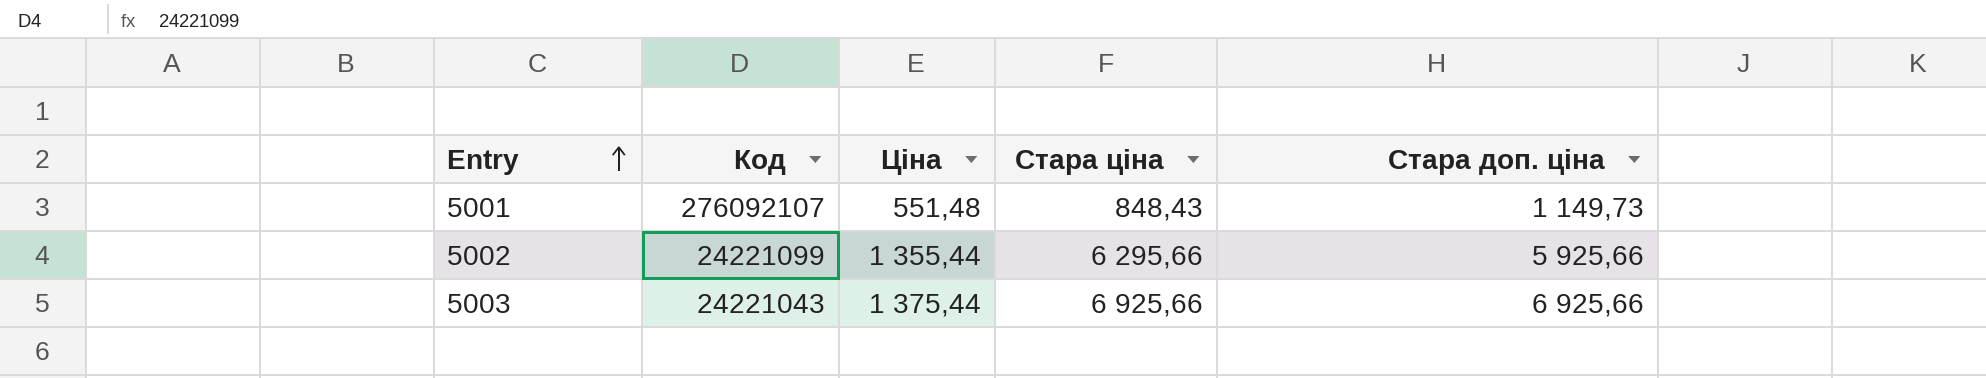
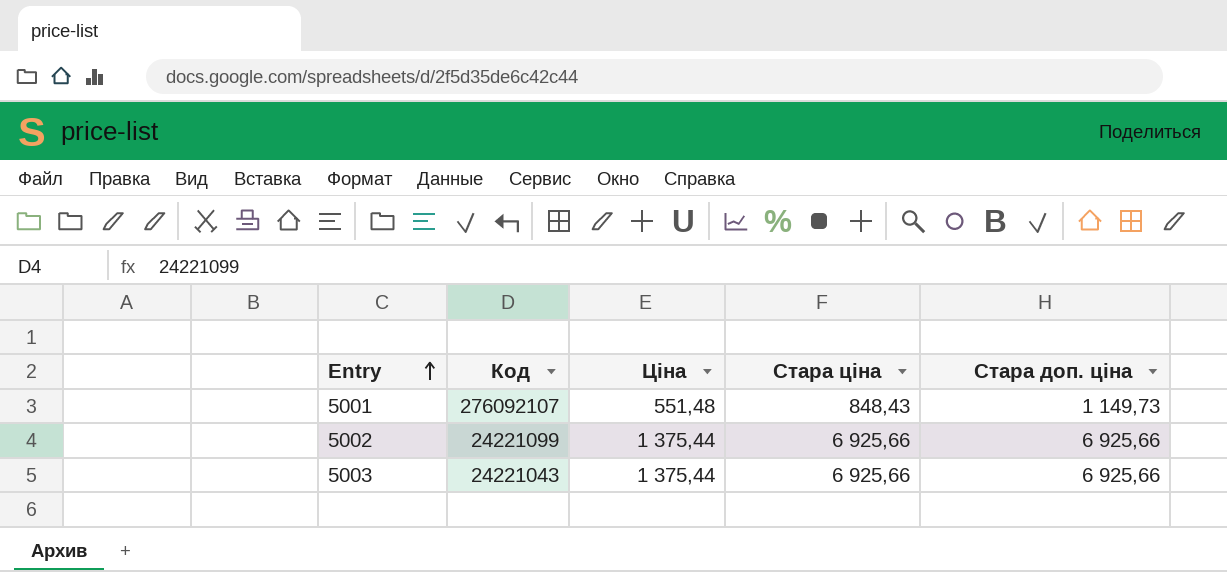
5002 | Ціна: 1 355,44 -> 1 375,44
5002 | Стара ціна: 6 295,66 -> 6 925,66
5002 | Стара доп. ціна: 5 925,66 -> 6 925,66

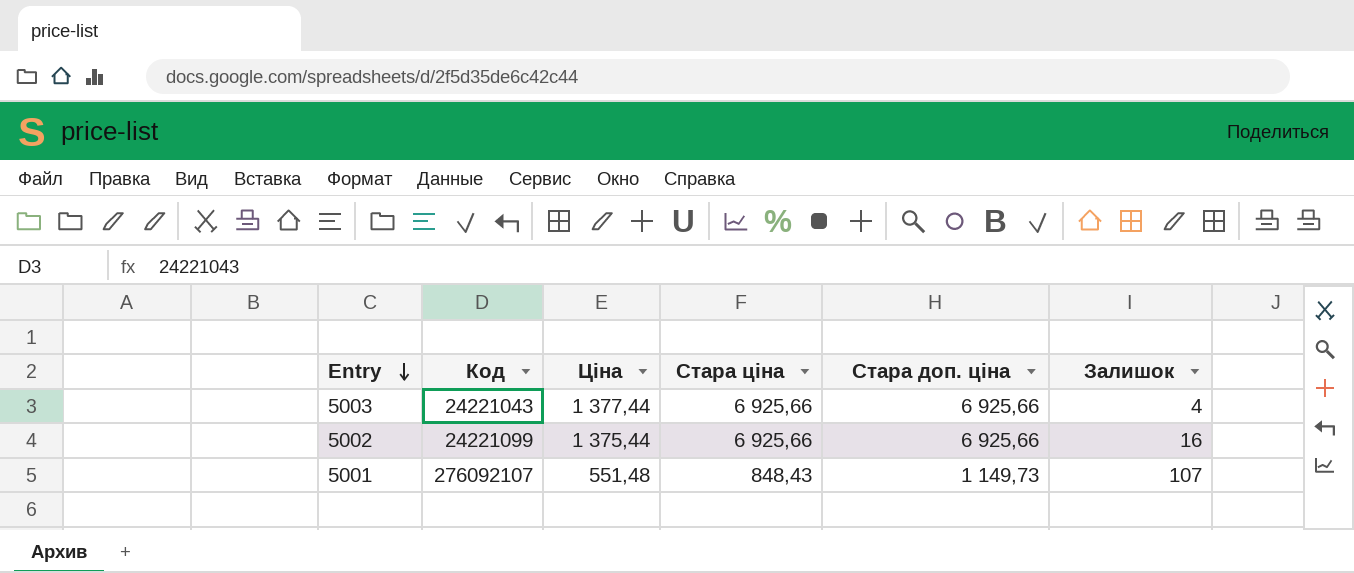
row order: Entry ascending -> Entry descending
column Залишок | position: none -> 6
5003 | Ціна: 1 375,44 -> 1 377,44

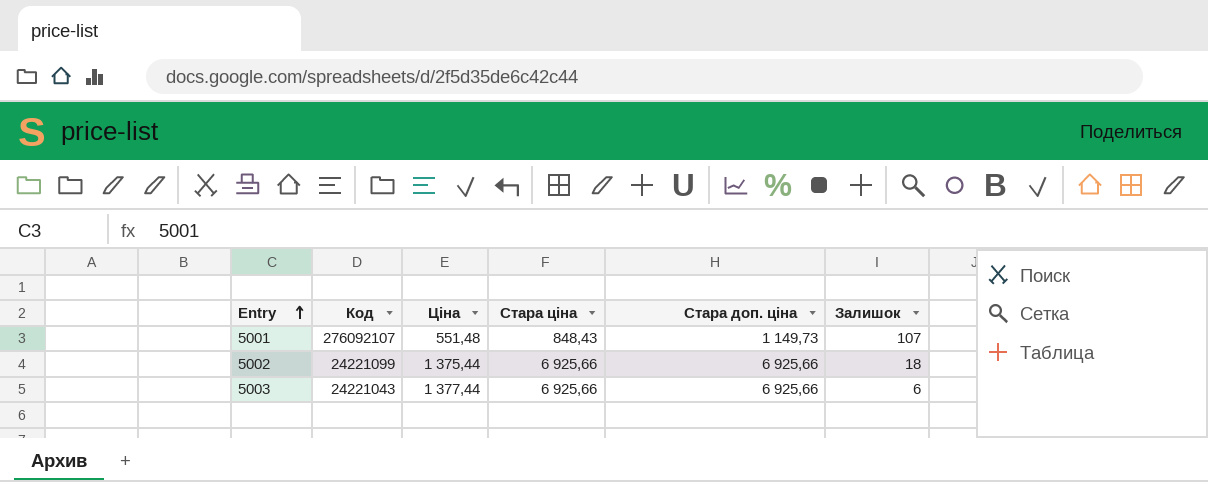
row order: Entry descending -> Entry ascending
5002 | Залишок: 16 -> 18
5003 | Залишок: 4 -> 6

